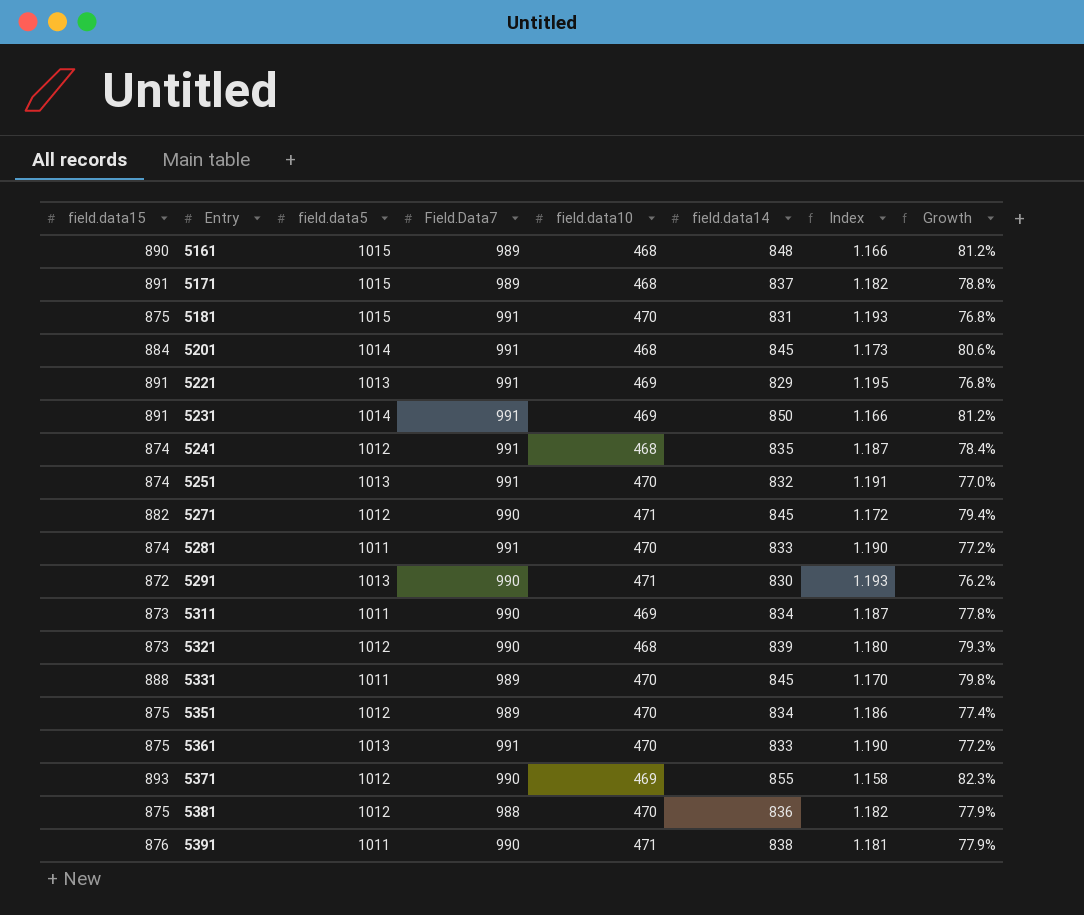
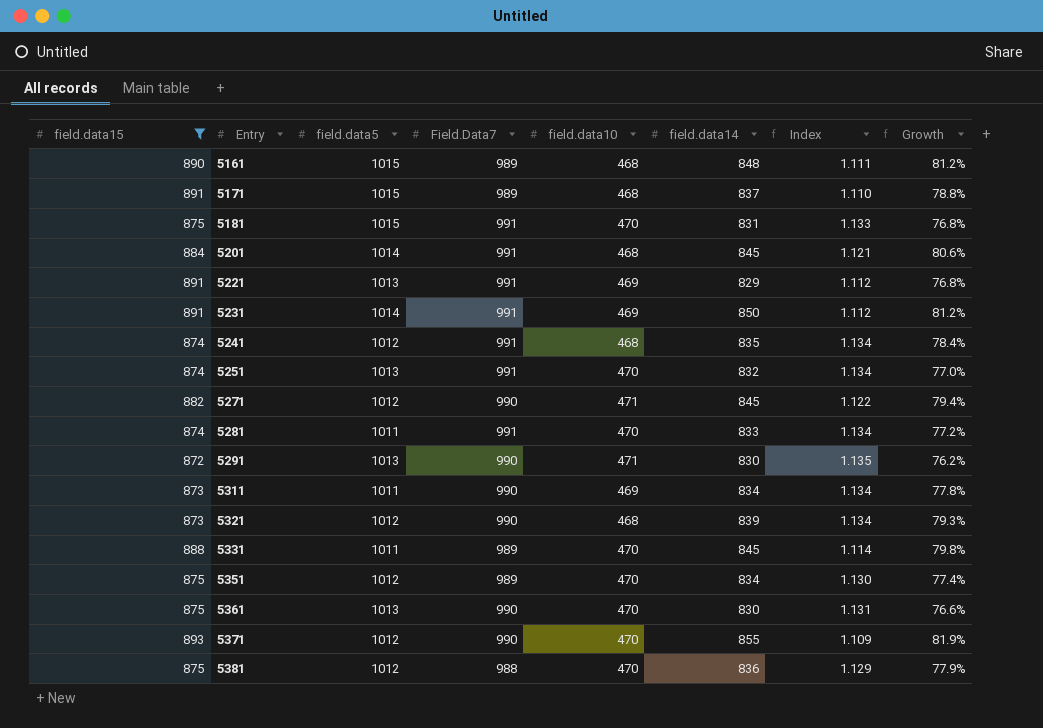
filter: none -> field.data15 != 876
column Index | formula: [Field.Data7] / [field.data14] -> [Field.Data7] / [field.data15]
5361 | Field.Data7: 991 -> 990
5361 | field.data14: 833 -> 830
5361 | Growth: 77.2% -> 76.6%
5371 | field.data10: 469 -> 470
5371 | Growth: 82.3% -> 81.9%

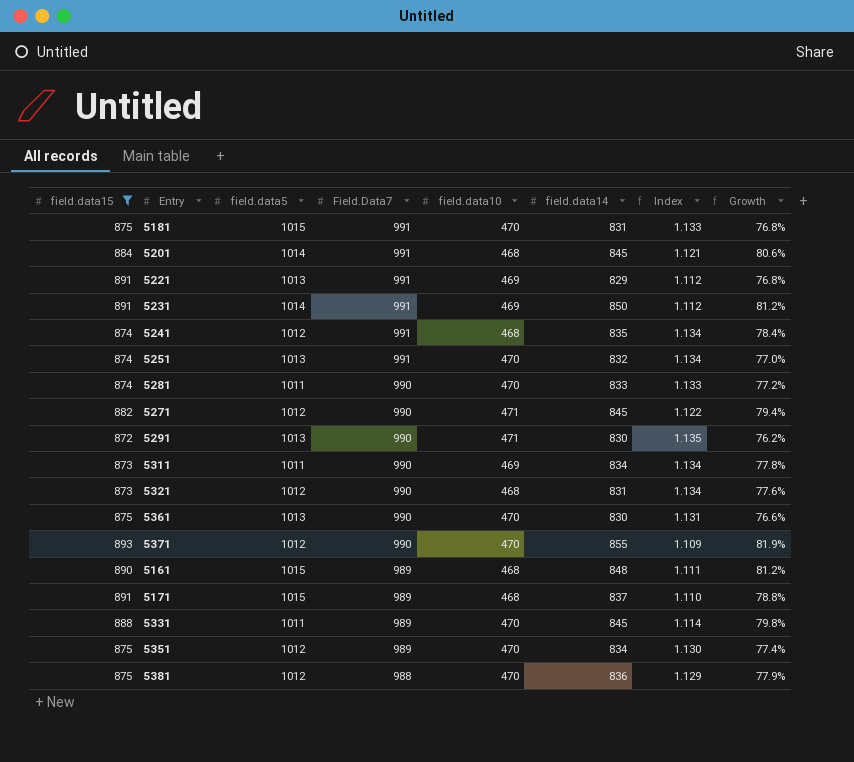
row order: Entry ascending -> Field.Data7 descending
5281 | Field.Data7: 991 -> 990
5281 | Index: 1.134 -> 1.133
5321 | field.data14: 839 -> 831
5321 | Growth: 79.3% -> 77.6%

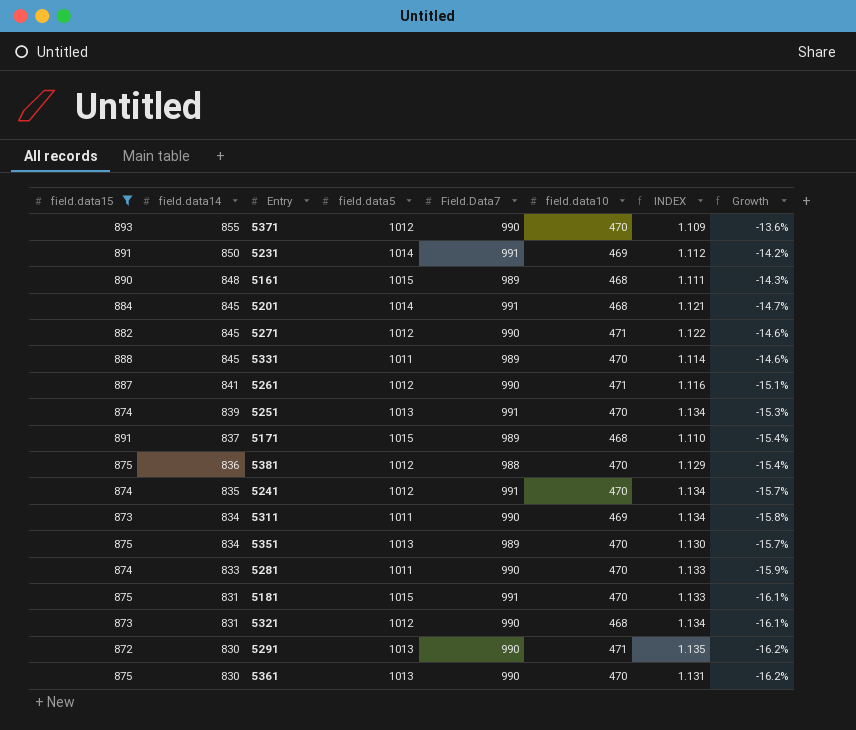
row order: Field.Data7 descending -> field.data14 descending
column field.data14 | position: 6 -> 2
column name: Index -> INDEX
column Growth | formula: ([field.data14] - [field.data10]) / [field.data10] -> ([field.data14] - [Field.Data7]) / [Field.Data7]
row 5221: 891 | 1013 | 991 | 469 | 829 | 1.112 | 76.8% -> none
row 5261: none -> 887 | 841 | 1012 | 990 | 471 | 1.116 | -15.1%
5251 | field.data14: 832 -> 839
5241 | field.data10: 468 -> 470
5351 | field.data5: 1012 -> 1013

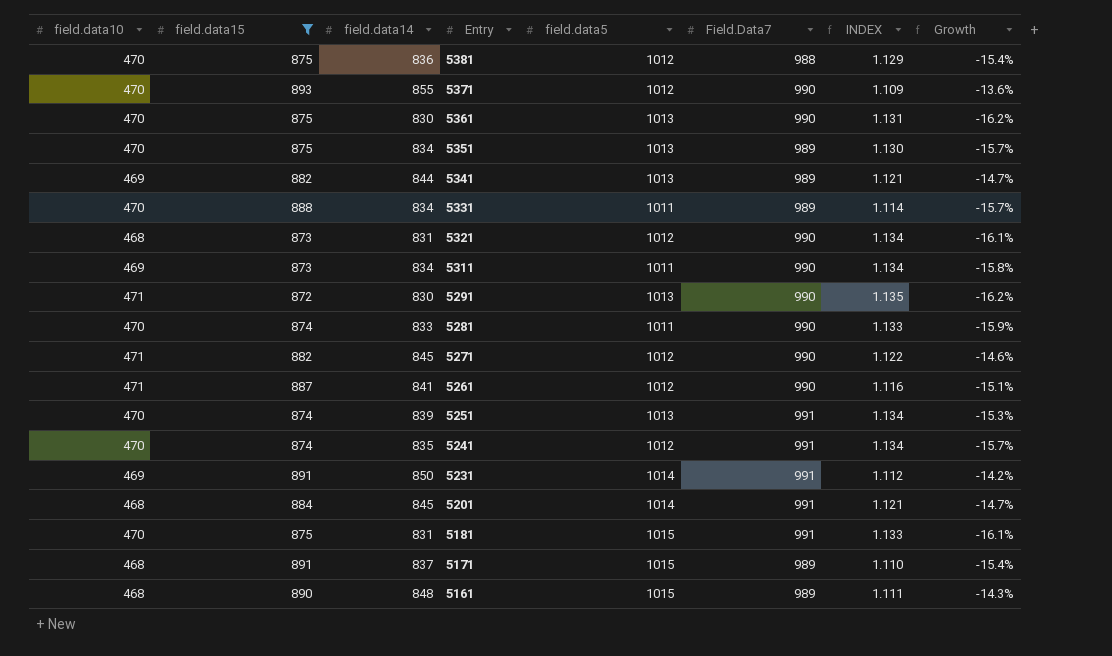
row order: field.data14 descending -> Entry descending
column field.data10 | position: 6 -> 1
row 5341: none -> 469 | 882 | 844 | 1013 | 989 | 1.121 | -14.7%
5331 | field.data14: 845 -> 834
5331 | Growth: -14.6% -> -15.7%

